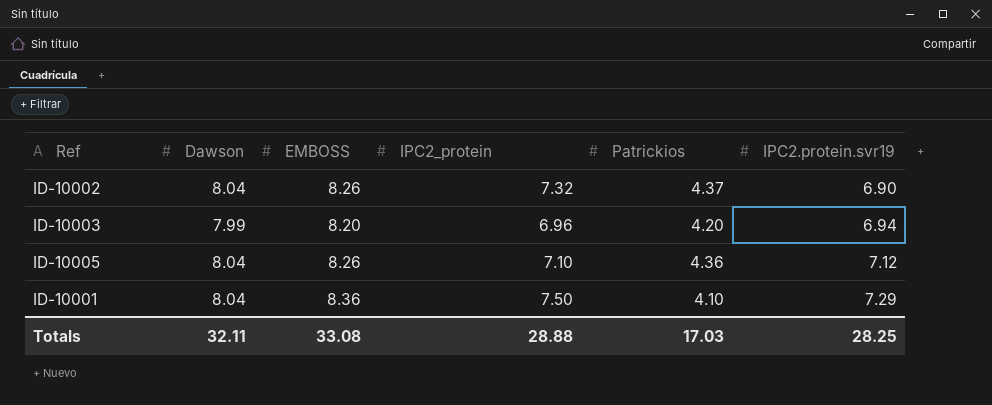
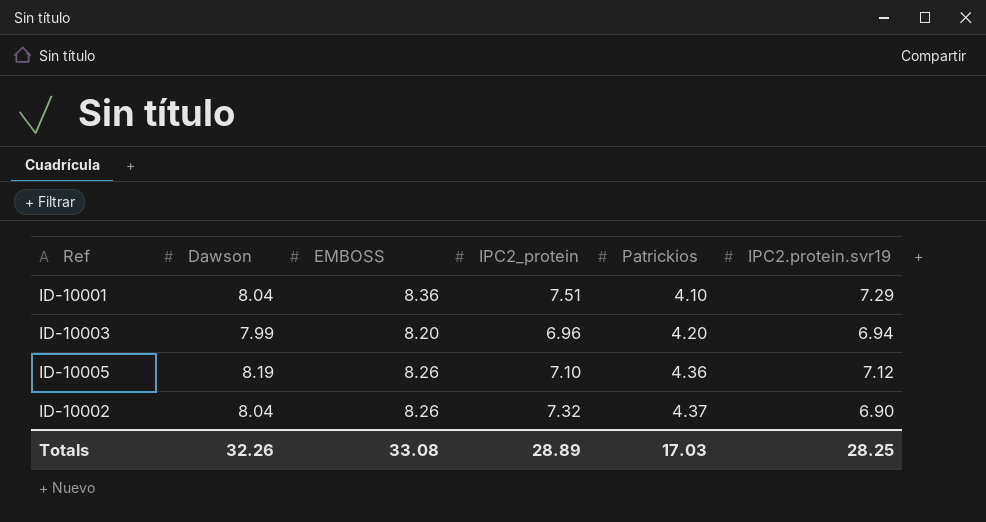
row order: IPC2.protein.svr19 ascending -> Patrickios ascending
ID-10001 | IPC2_protein: 7.50 -> 7.51
ID-10005 | Dawson: 8.04 -> 8.19
Totals | Dawson: 32.11 -> 32.26
Totals | IPC2_protein: 28.88 -> 28.89

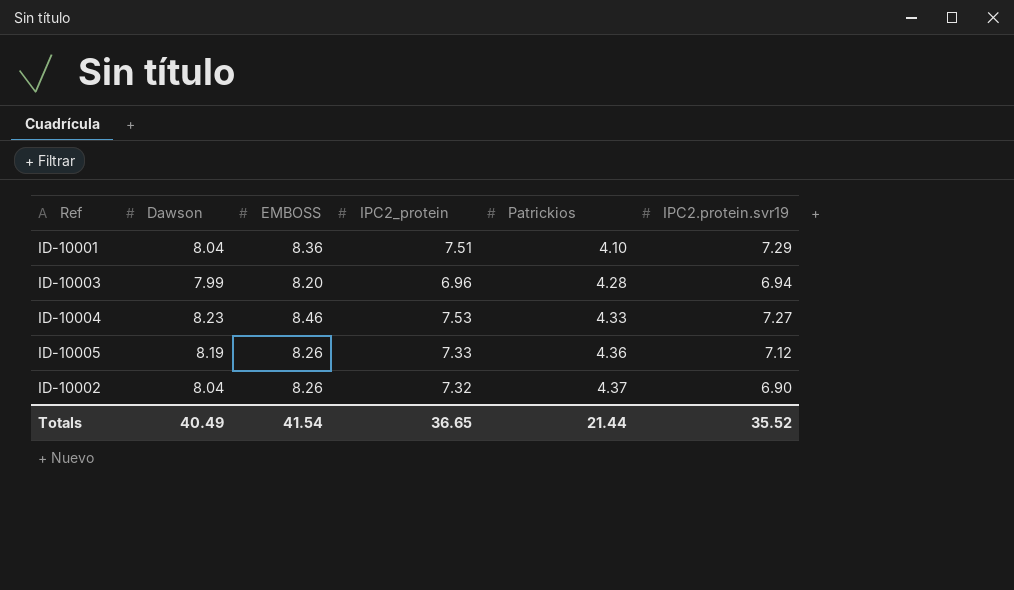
ID-10003 | Patrickios: 4.20 -> 4.28
row ID-10004: none -> 8.23 | 8.46 | 7.53 | 4.33 | 7.27
ID-10005 | IPC2_protein: 7.10 -> 7.33
Totals | Dawson: 32.26 -> 40.49
Totals | EMBOSS: 33.08 -> 41.54
Totals | IPC2_protein: 28.89 -> 36.65
Totals | Patrickios: 17.03 -> 21.44
Totals | IPC2.protein.svr19: 28.25 -> 35.52

